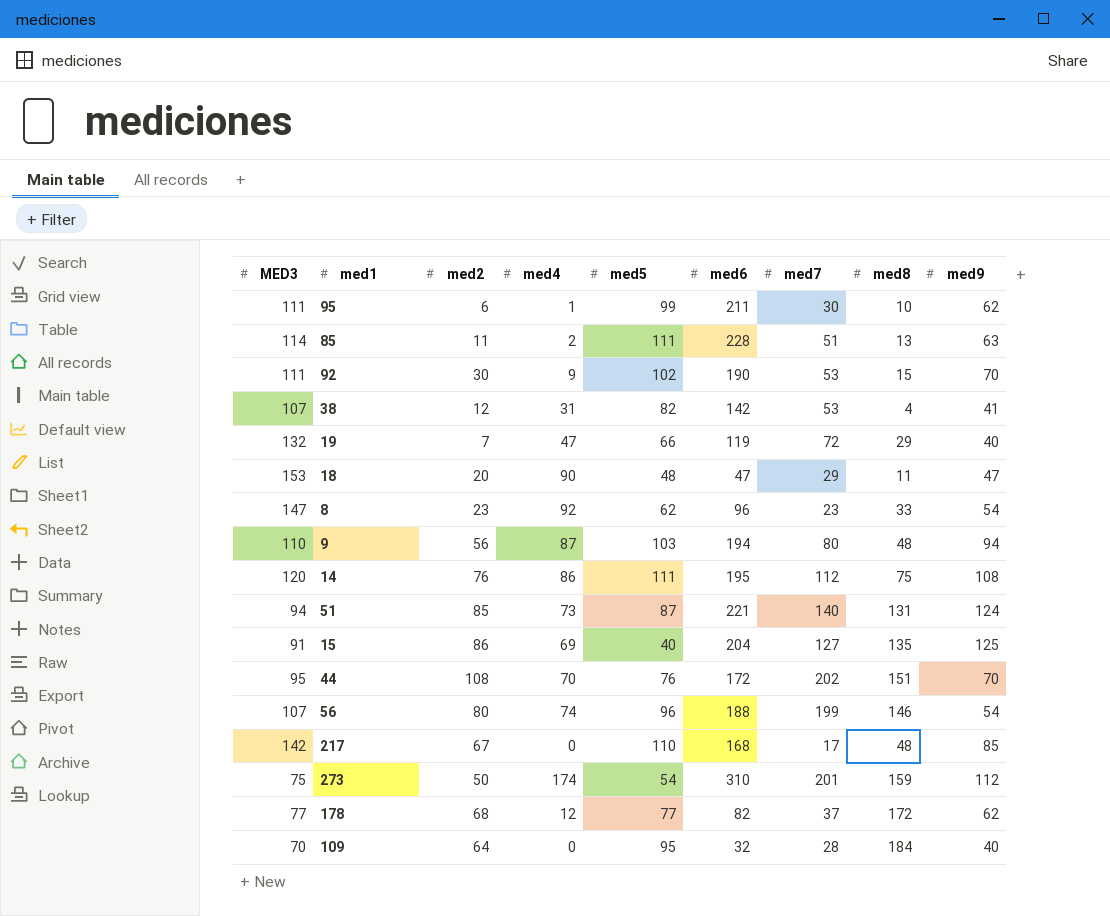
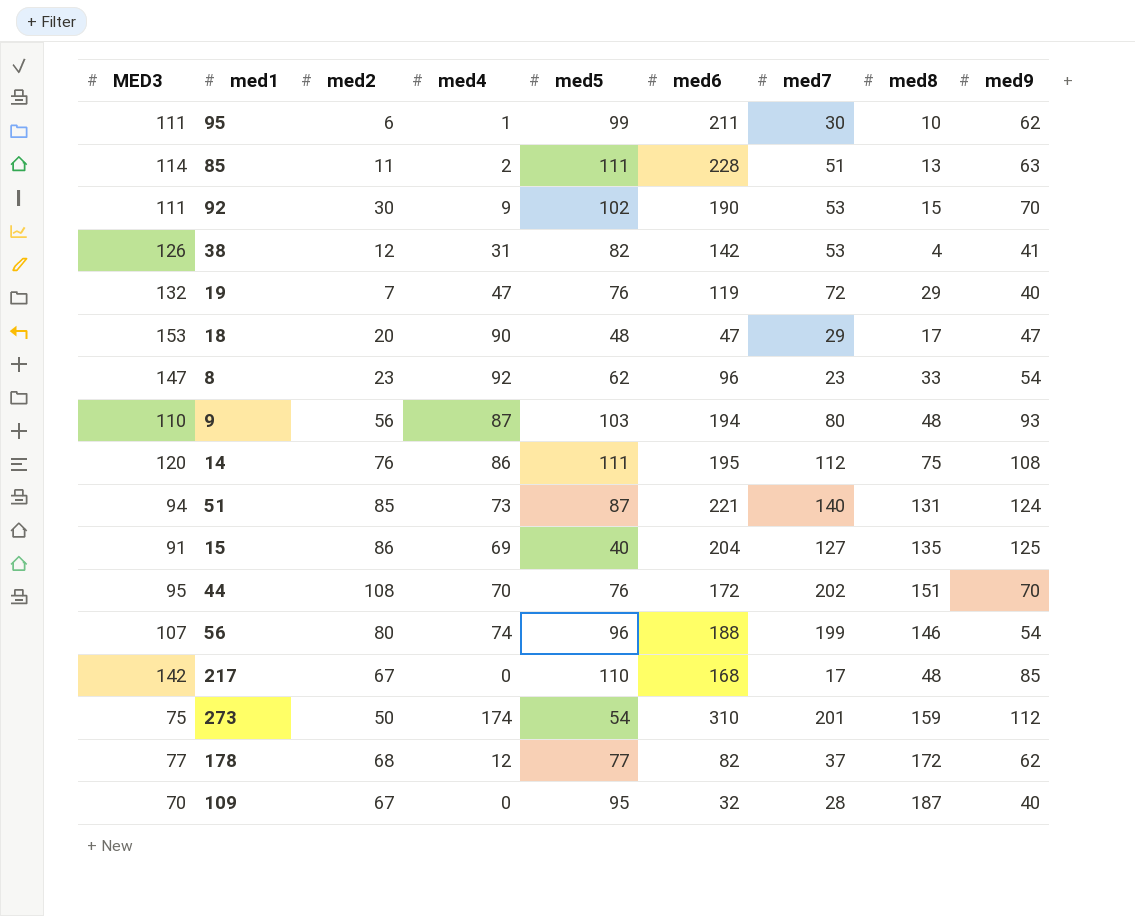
38 | MED3: 107 -> 126
19 | med5: 66 -> 76
18 | med8: 11 -> 17
9 | med9: 94 -> 93
109 | med2: 64 -> 67
109 | med8: 184 -> 187

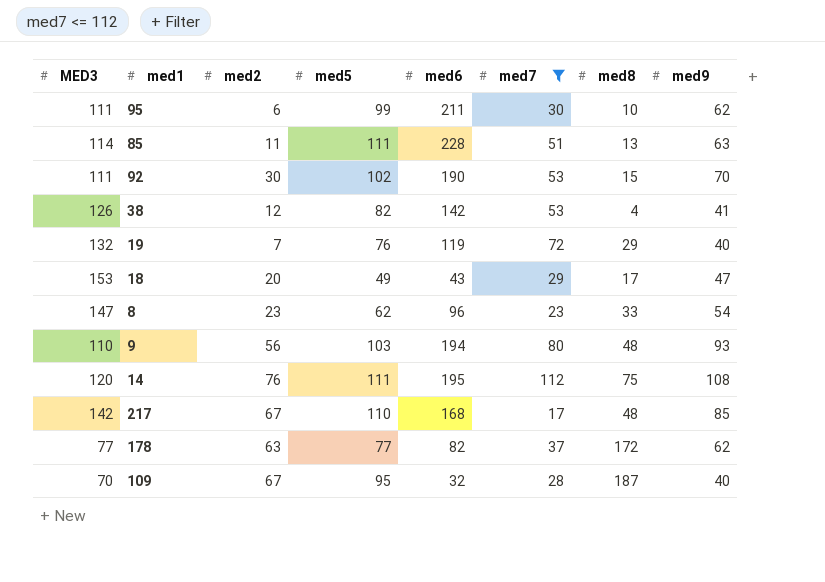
filter: none -> med7 <= 112
column med4 | position: 4 -> none
18 | med5: 48 -> 49
18 | med6: 47 -> 43
178 | med2: 68 -> 63

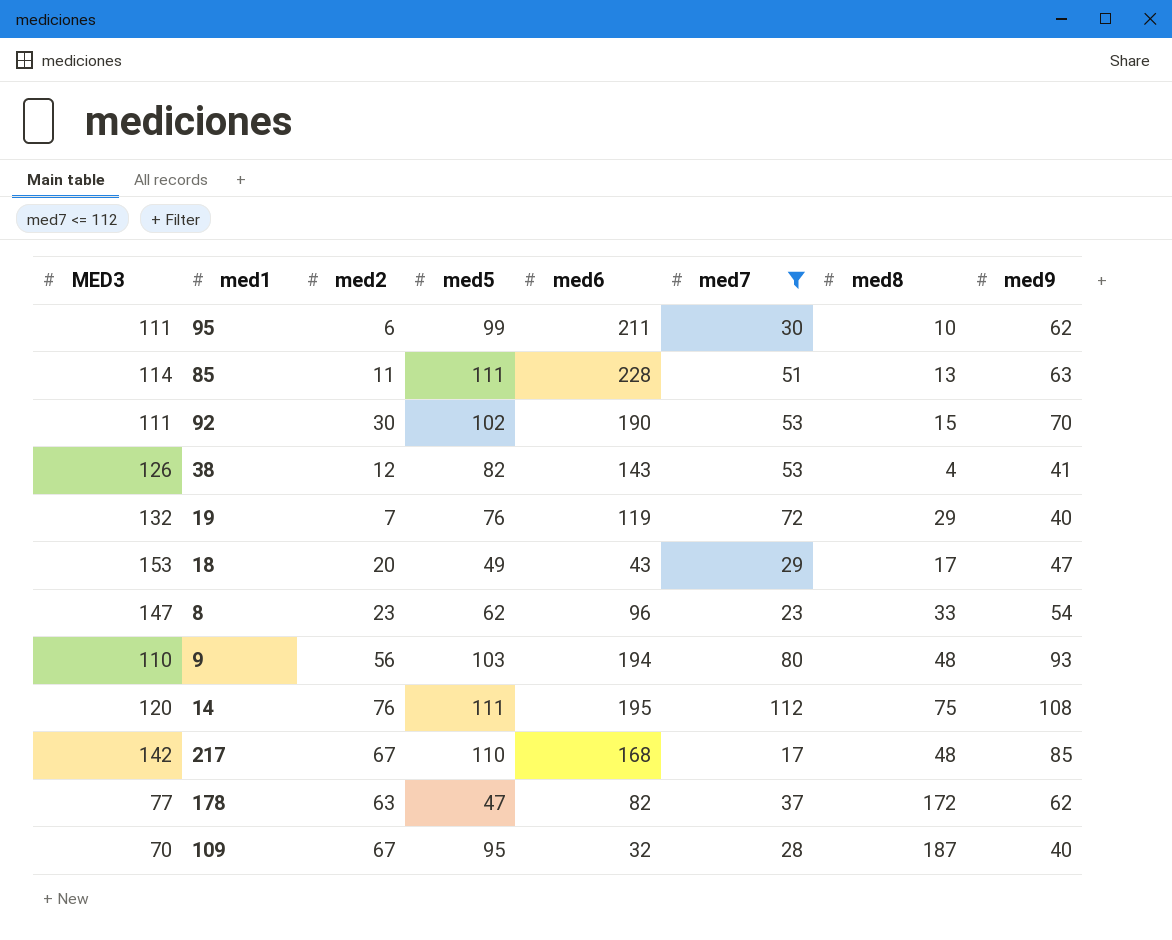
38 | med6: 142 -> 143
178 | med5: 77 -> 47

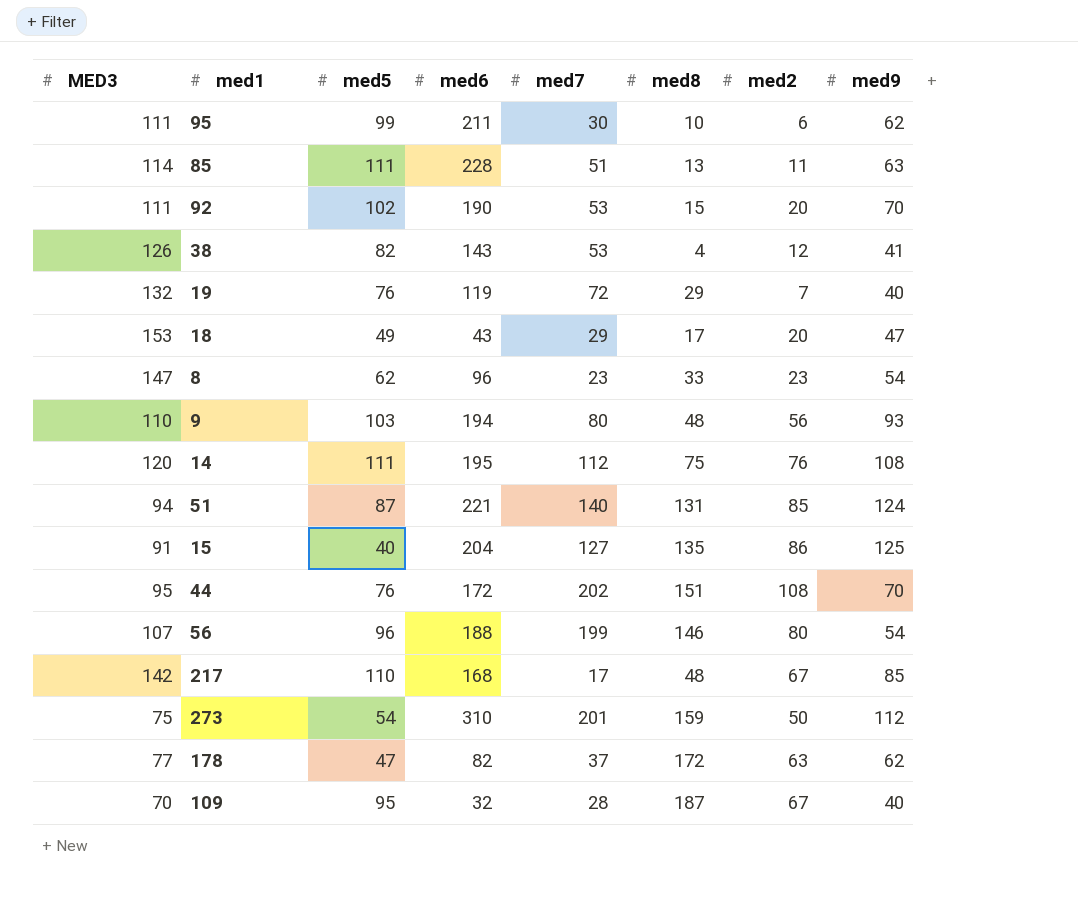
filter: med7 <= 112 -> none
column med2 | position: 3 -> 7
92 | med2: 30 -> 20

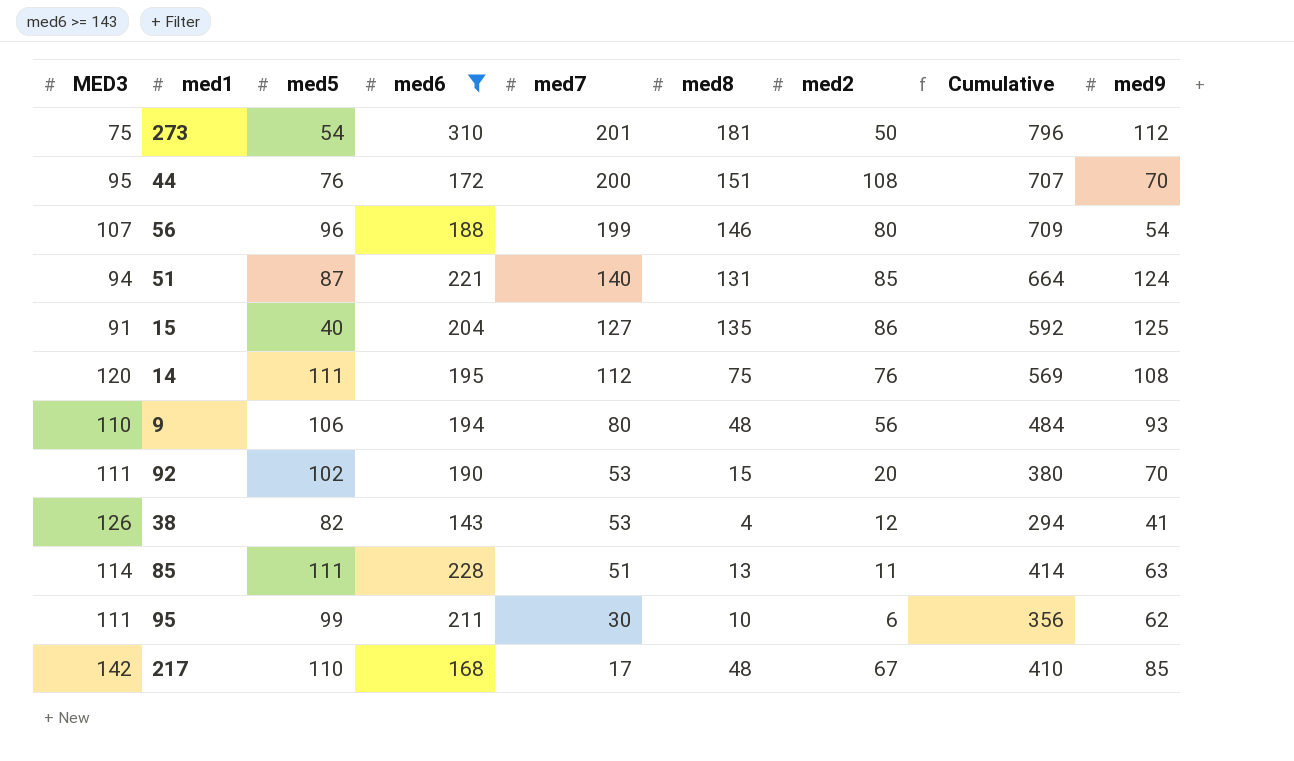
filter: none -> med6 >= 143
row order: none -> med7 descending
column Cumulative | formula: none -> [med5] + [med6] + [med7] + [med8] + [med2]
273 | med8: 159 -> 181
44 | med7: 202 -> 200
9 | med5: 103 -> 106

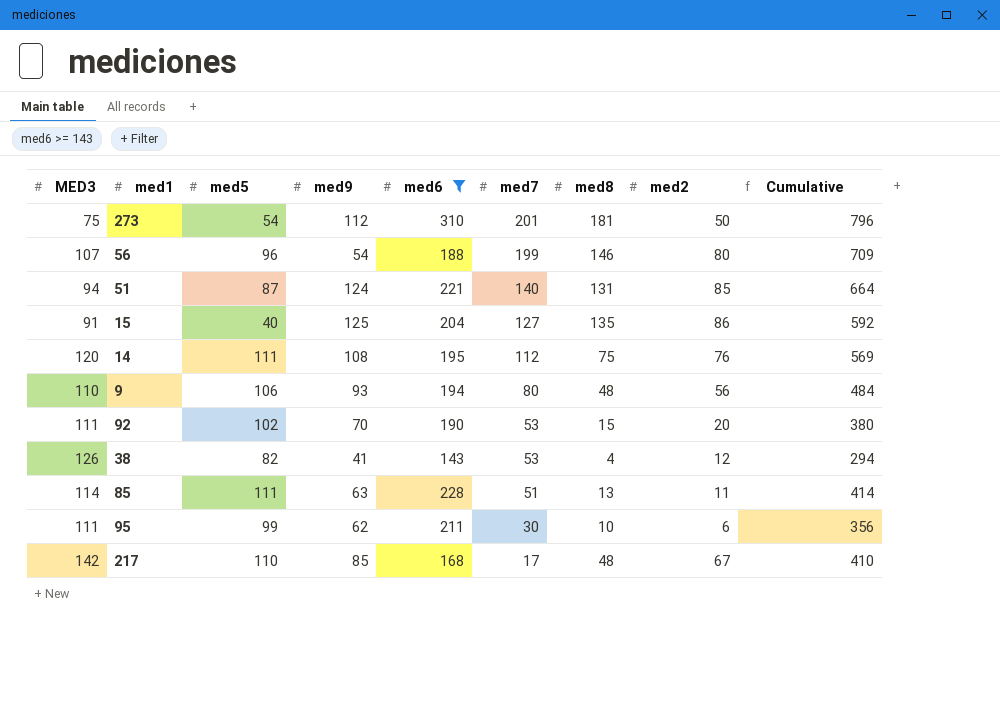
column med9 | position: 9 -> 4
row 44: 95 | 76 | 172 | 200 | 151 | 108 | 707 | 70 -> none

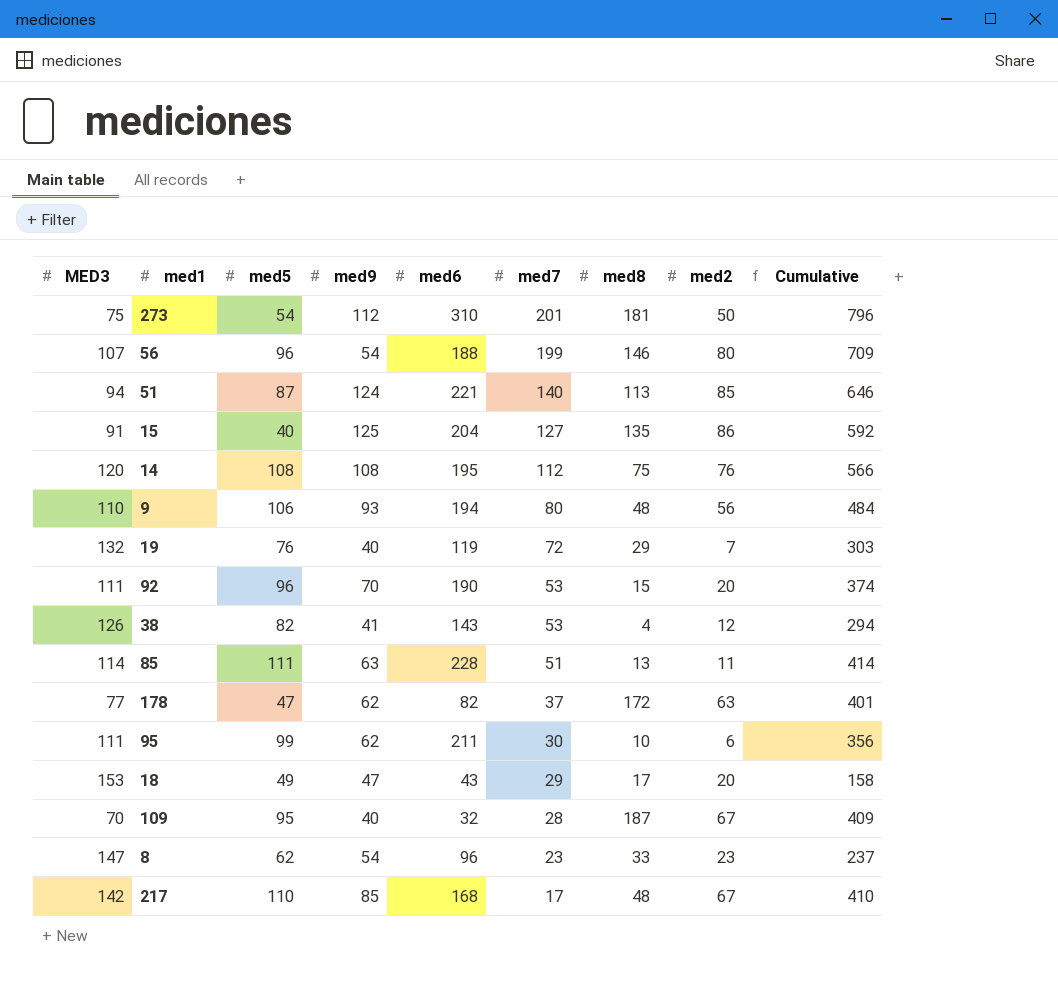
filter: med6 >= 143 -> none
51 | med8: 131 -> 113
51 | Cumulative: 664 -> 646
14 | med5: 111 -> 108
14 | Cumulative: 569 -> 566
92 | med5: 102 -> 96
92 | Cumulative: 380 -> 374

